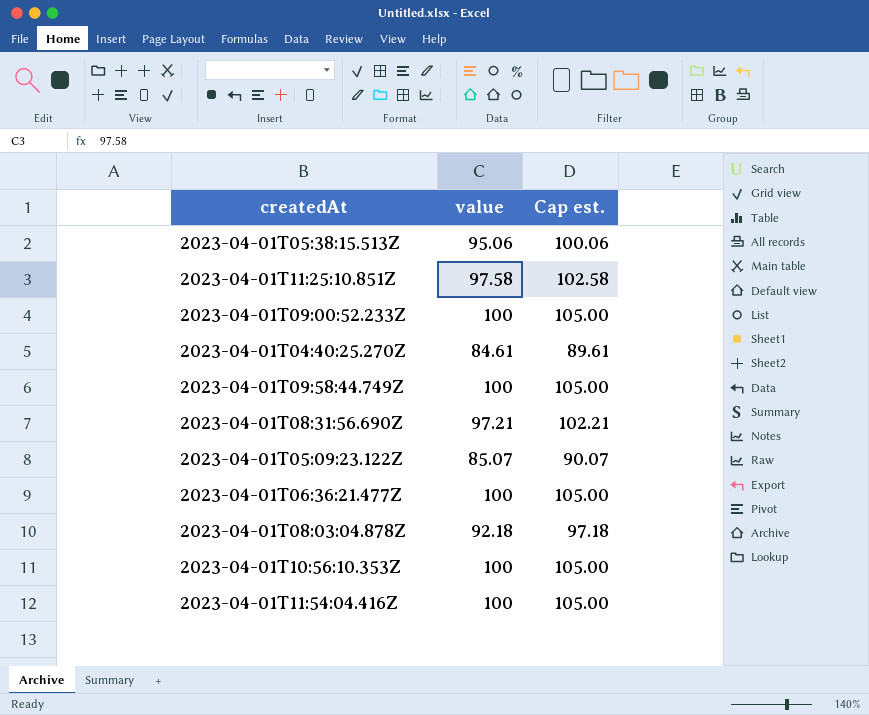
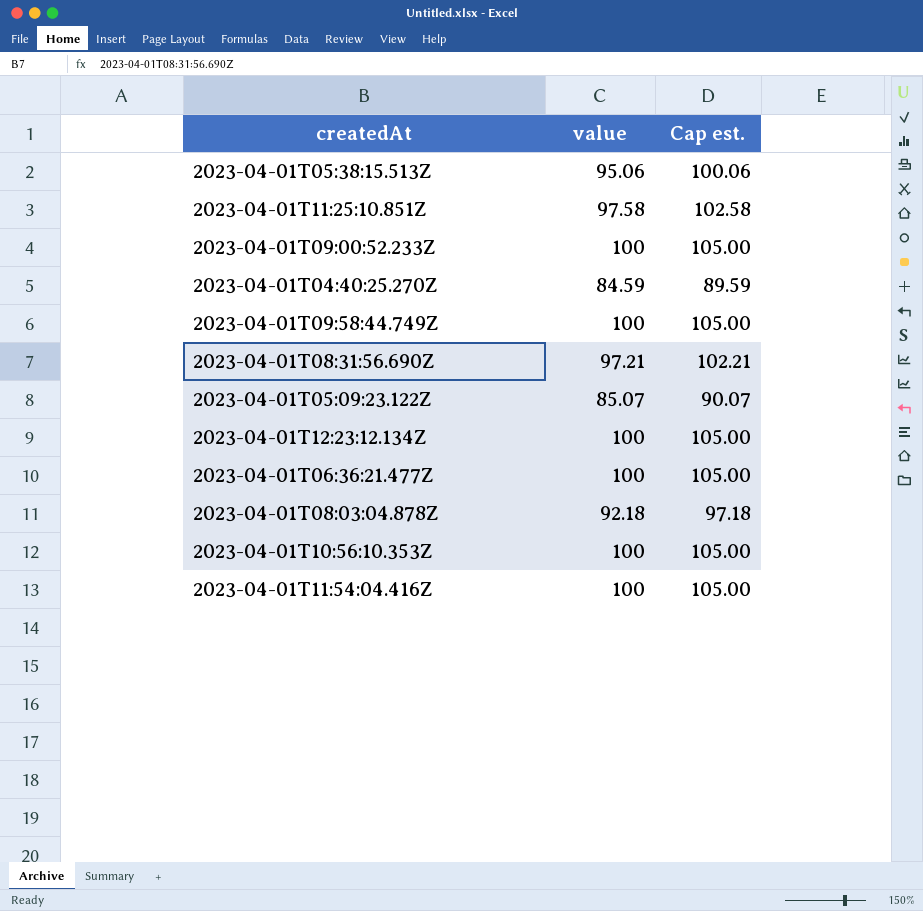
2023-04-01T04:40:25.270Z | value: 84.61 -> 84.59
2023-04-01T04:40:25.270Z | Cap est.: 89.61 -> 89.59
row 2023-04-01T12:23:12.134Z: none -> 100 | 105.00

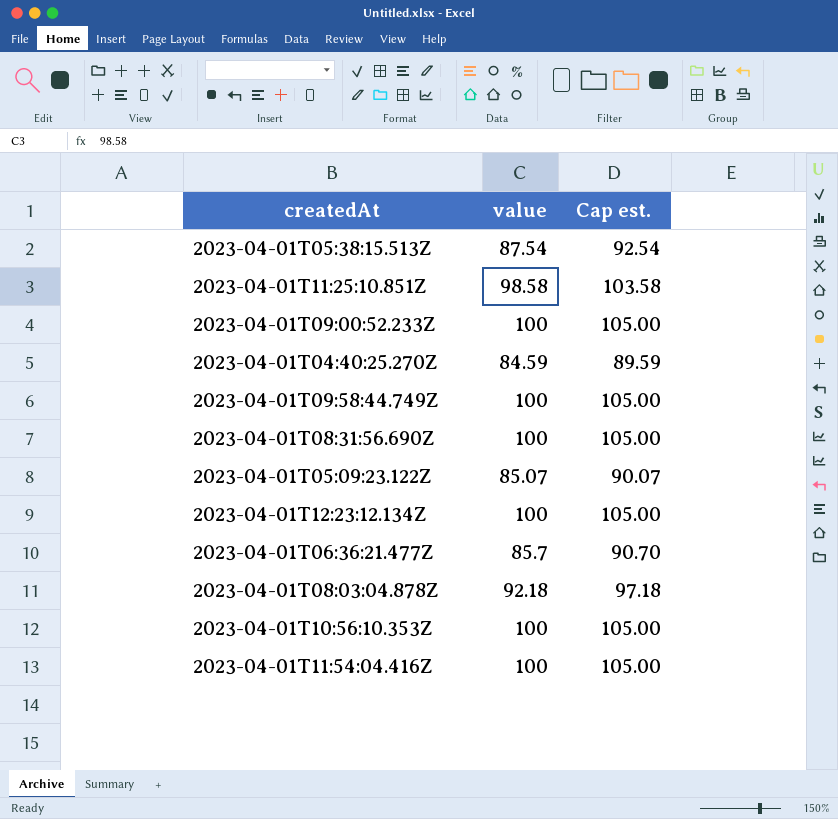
2023-04-01T05:38:15.513Z | value: 95.06 -> 87.54
2023-04-01T05:38:15.513Z | Cap est.: 100.06 -> 92.54
2023-04-01T11:25:10.851Z | value: 97.58 -> 98.58
2023-04-01T11:25:10.851Z | Cap est.: 102.58 -> 103.58
2023-04-01T08:31:56.690Z | value: 97.21 -> 100
2023-04-01T08:31:56.690Z | Cap est.: 102.21 -> 105.00
2023-04-01T06:36:21.477Z | value: 100 -> 85.7
2023-04-01T06:36:21.477Z | Cap est.: 105.00 -> 90.70

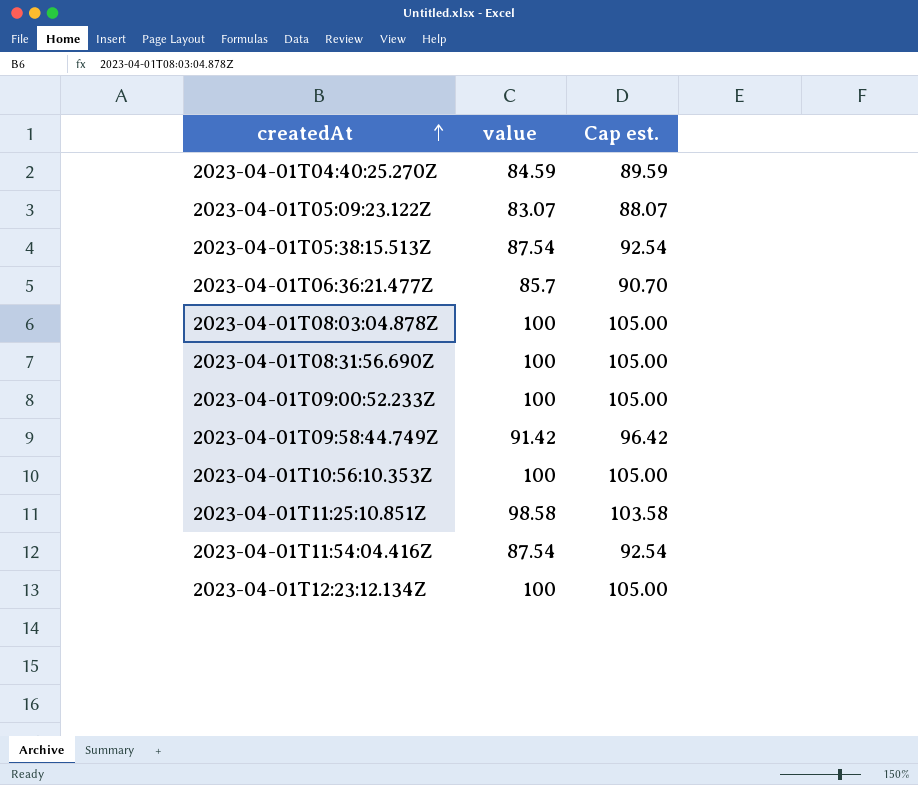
row order: none -> createdAt ascending
2023-04-01T05:09:23.122Z | value: 85.07 -> 83.07
2023-04-01T05:09:23.122Z | Cap est.: 90.07 -> 88.07
2023-04-01T08:03:04.878Z | value: 92.18 -> 100
2023-04-01T08:03:04.878Z | Cap est.: 97.18 -> 105.00
2023-04-01T09:58:44.749Z | value: 100 -> 91.42
2023-04-01T09:58:44.749Z | Cap est.: 105.00 -> 96.42
2023-04-01T11:54:04.416Z | value: 100 -> 87.54
2023-04-01T11:54:04.416Z | Cap est.: 105.00 -> 92.54

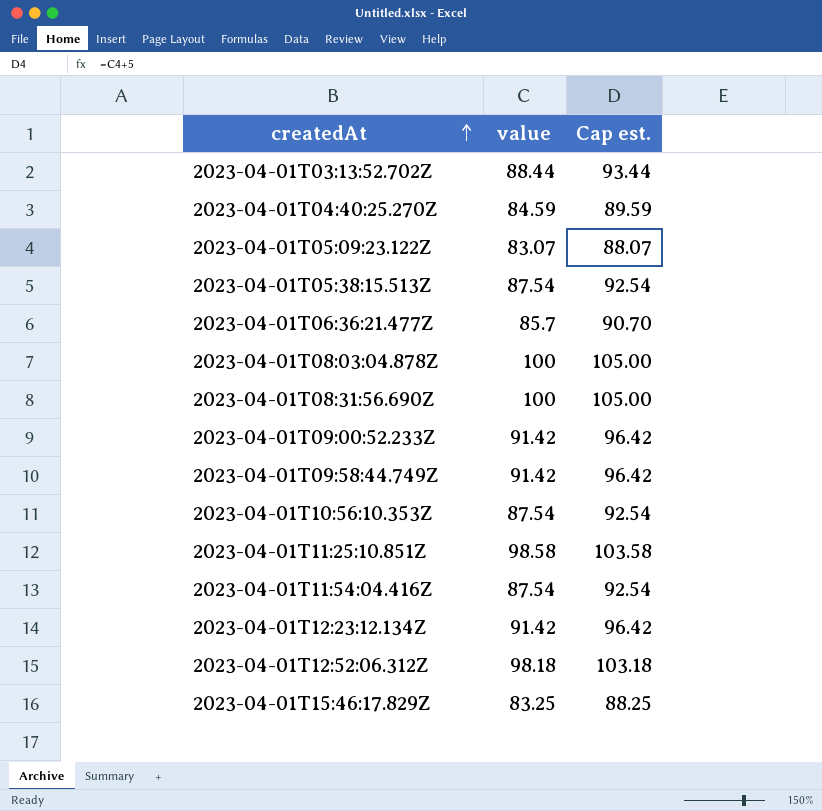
row 2023-04-01T03:13:52.702Z: none -> 88.44 | 93.44
2023-04-01T09:00:52.233Z | value: 100 -> 91.42
2023-04-01T09:00:52.233Z | Cap est.: 105.00 -> 96.42
2023-04-01T10:56:10.353Z | value: 100 -> 87.54
2023-04-01T10:56:10.353Z | Cap est.: 105.00 -> 92.54
2023-04-01T12:23:12.134Z | value: 100 -> 91.42
2023-04-01T12:23:12.134Z | Cap est.: 105.00 -> 96.42
row 2023-04-01T12:52:06.312Z: none -> 98.18 | 103.18
row 2023-04-01T15:46:17.829Z: none -> 83.25 | 88.25

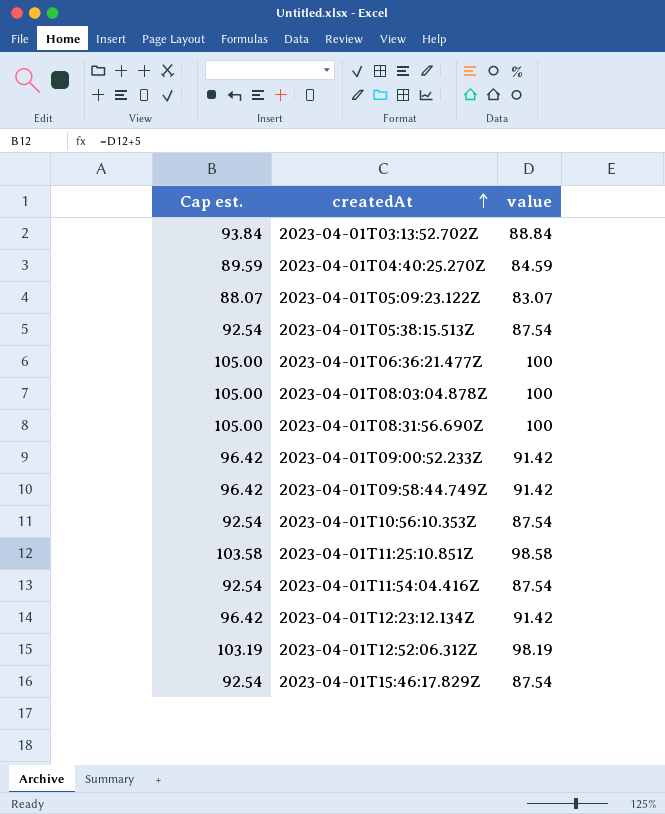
column Cap est. | position: 3 -> 1
2023-04-01T03:13:52.702Z | Cap est.: 93.44 -> 93.84
2023-04-01T03:13:52.702Z | value: 88.44 -> 88.84
2023-04-01T06:36:21.477Z | Cap est.: 90.70 -> 105.00
2023-04-01T06:36:21.477Z | value: 85.7 -> 100
2023-04-01T12:52:06.312Z | Cap est.: 103.18 -> 103.19
2023-04-01T12:52:06.312Z | value: 98.18 -> 98.19
2023-04-01T15:46:17.829Z | Cap est.: 88.25 -> 92.54
2023-04-01T15:46:17.829Z | value: 83.25 -> 87.54

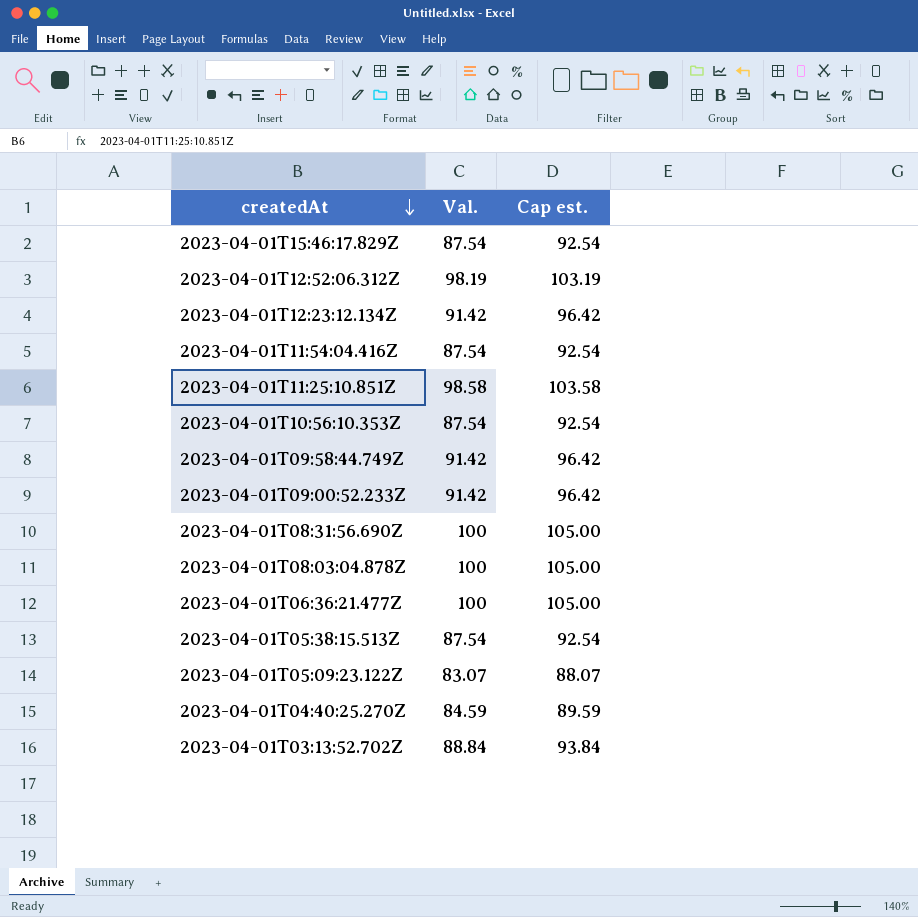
row order: createdAt ascending -> createdAt descending
column name: value -> Val.
column Cap est. | position: 1 -> 3

